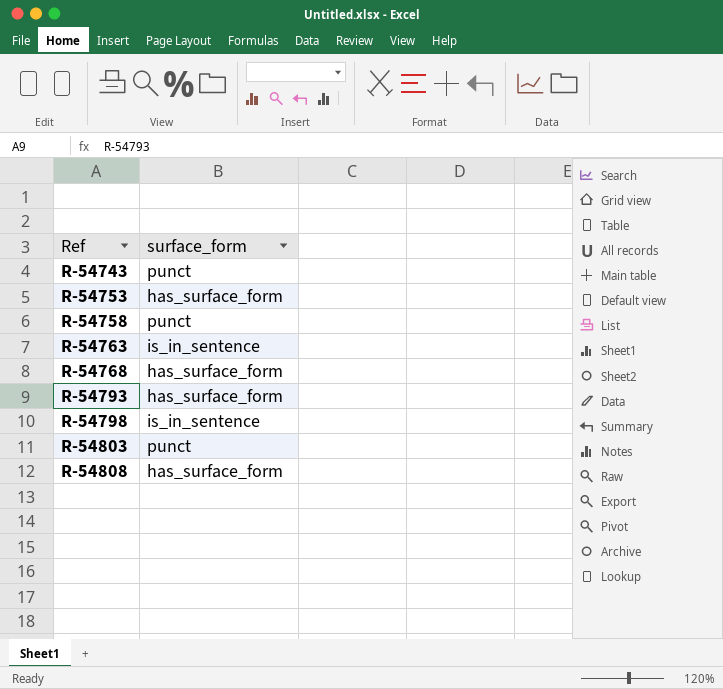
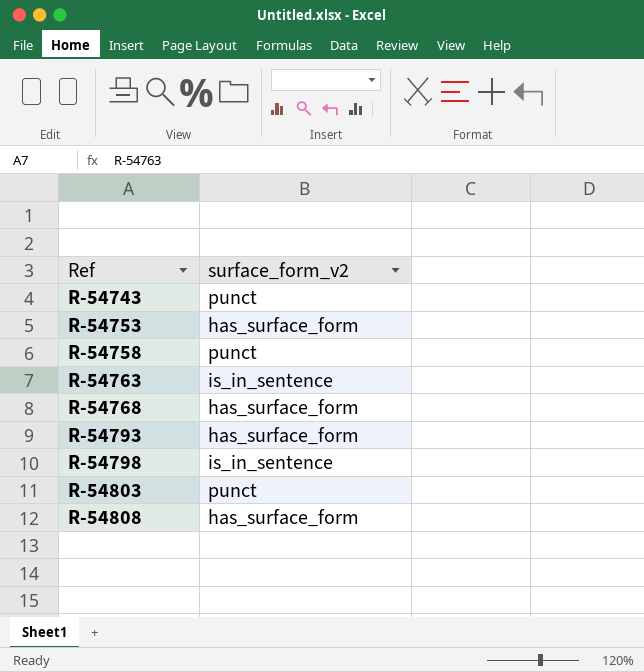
column name: surface_form -> surface_form_v2

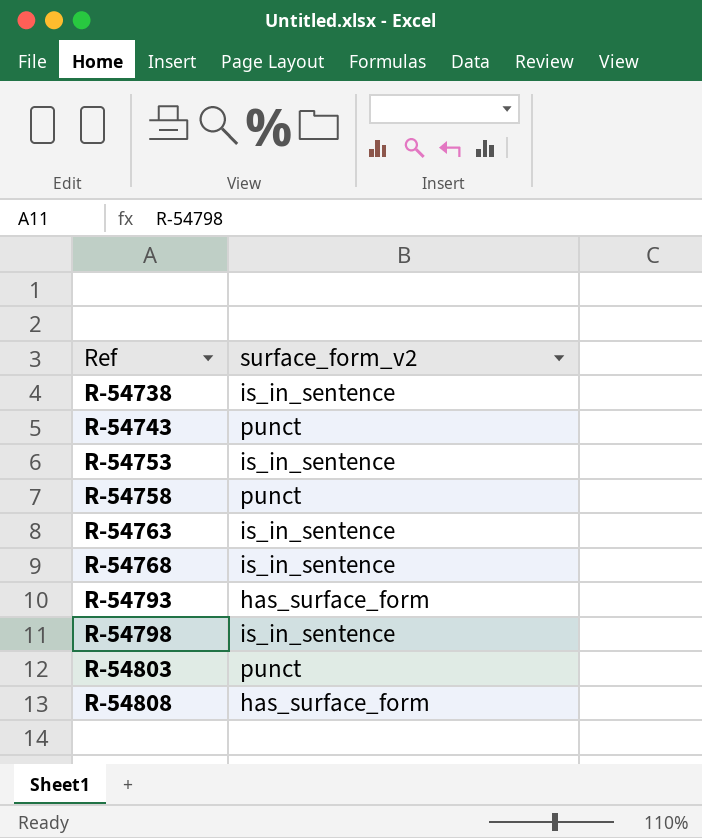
row R-54738: none -> is_in_sentence
R-54753 | surface_form_v2: has_surface_form -> is_in_sentence
R-54768 | surface_form_v2: has_surface_form -> is_in_sentence

